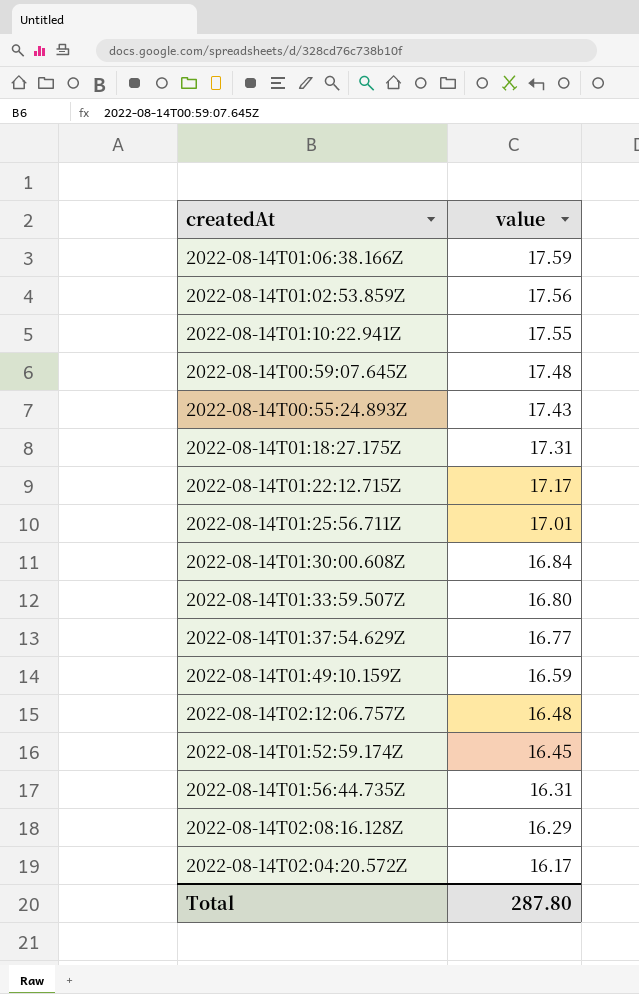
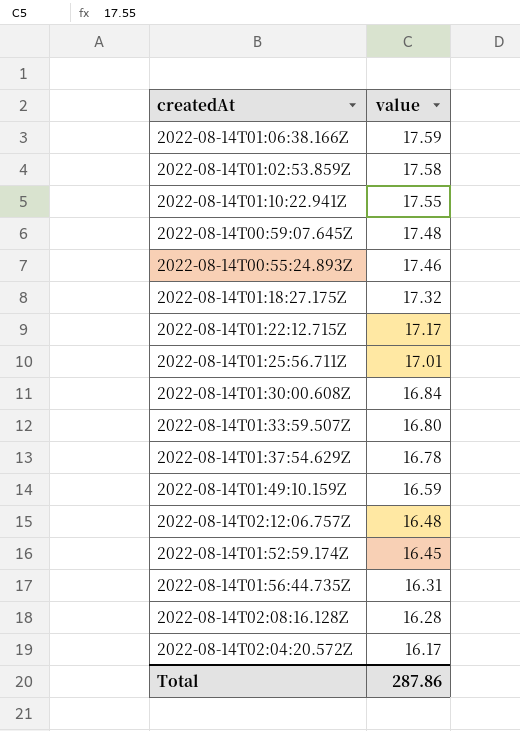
2022-08-14T01:02:53.859Z | value: 17.56 -> 17.58
2022-08-14T00:55:24.893Z | value: 17.43 -> 17.46
2022-08-14T01:18:27.175Z | value: 17.31 -> 17.32
2022-08-14T01:37:54.629Z | value: 16.77 -> 16.78
2022-08-14T02:08:16.128Z | value: 16.29 -> 16.28
Total | value: 287.80 -> 287.86

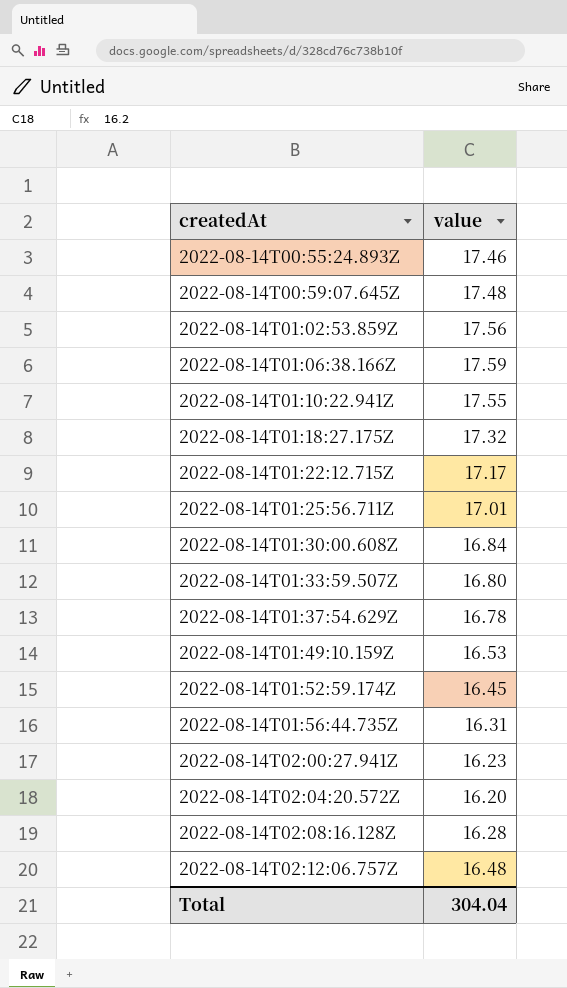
row order: value descending -> createdAt ascending
2022-08-14T01:02:53.859Z | value: 17.58 -> 17.56
2022-08-14T01:49:10.159Z | value: 16.59 -> 16.53
row 2022-08-14T02:00:27.941Z: none -> 16.23
2022-08-14T02:04:20.572Z | value: 16.17 -> 16.20
Total | value: 287.86 -> 304.04

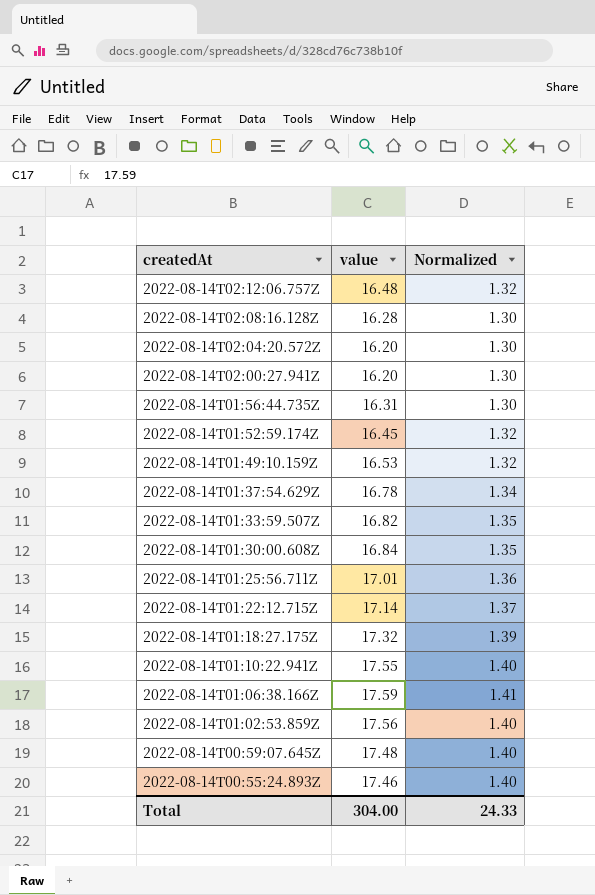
row order: createdAt ascending -> createdAt descending
column Normalized | formula: none -> [value] * 0.08
2022-08-14T02:00:27.941Z | value: 16.23 -> 16.20
2022-08-14T01:33:59.507Z | value: 16.80 -> 16.82
2022-08-14T01:22:12.715Z | value: 17.17 -> 17.14
Total | value: 304.04 -> 304.00

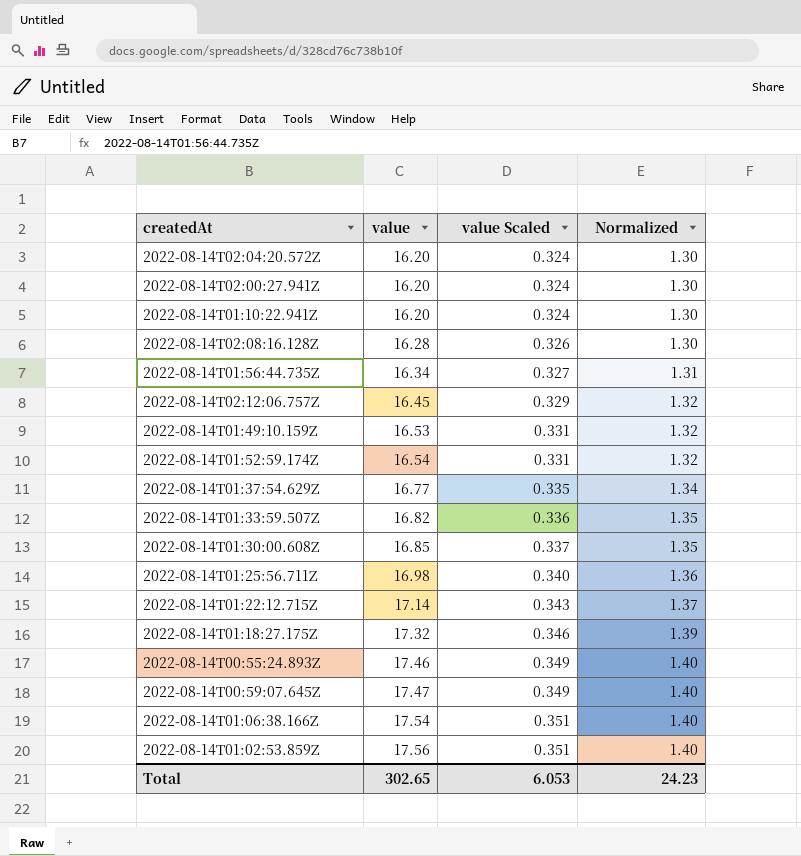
row order: createdAt descending -> value ascending
column value Scaled | formula: none -> [value] * 0.02
2022-08-14T01:10:22.941Z | value: 17.55 -> 16.20
2022-08-14T01:10:22.941Z | Normalized: 1.40 -> 1.30
2022-08-14T01:56:44.735Z | value: 16.31 -> 16.34
2022-08-14T01:56:44.735Z | Normalized: 1.30 -> 1.31
2022-08-14T02:12:06.757Z | value: 16.48 -> 16.45
2022-08-14T01:52:59.174Z | value: 16.45 -> 16.54
2022-08-14T01:37:54.629Z | value: 16.78 -> 16.77
2022-08-14T01:30:00.608Z | value: 16.84 -> 16.85
2022-08-14T01:25:56.711Z | value: 17.01 -> 16.98
2022-08-14T00:59:07.645Z | value: 17.48 -> 17.47
2022-08-14T01:06:38.166Z | value: 17.59 -> 17.54
2022-08-14T01:06:38.166Z | Normalized: 1.41 -> 1.40
Total | value: 304.00 -> 302.65
Total | Normalized: 24.33 -> 24.23

